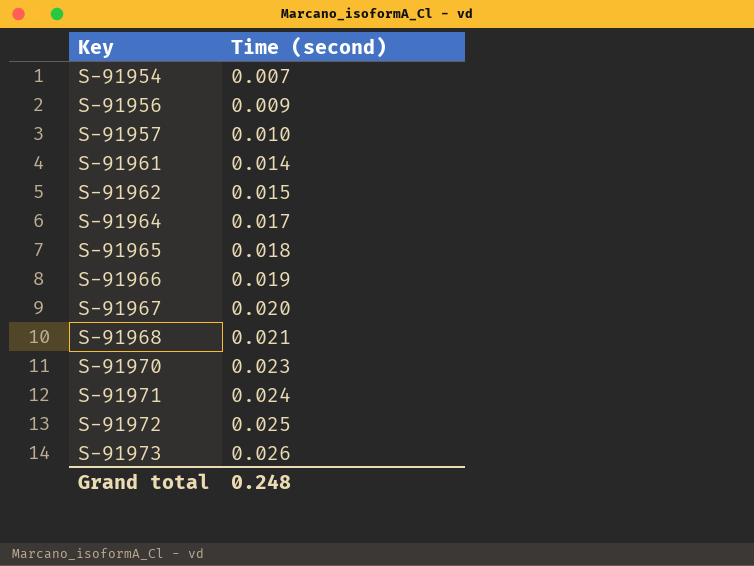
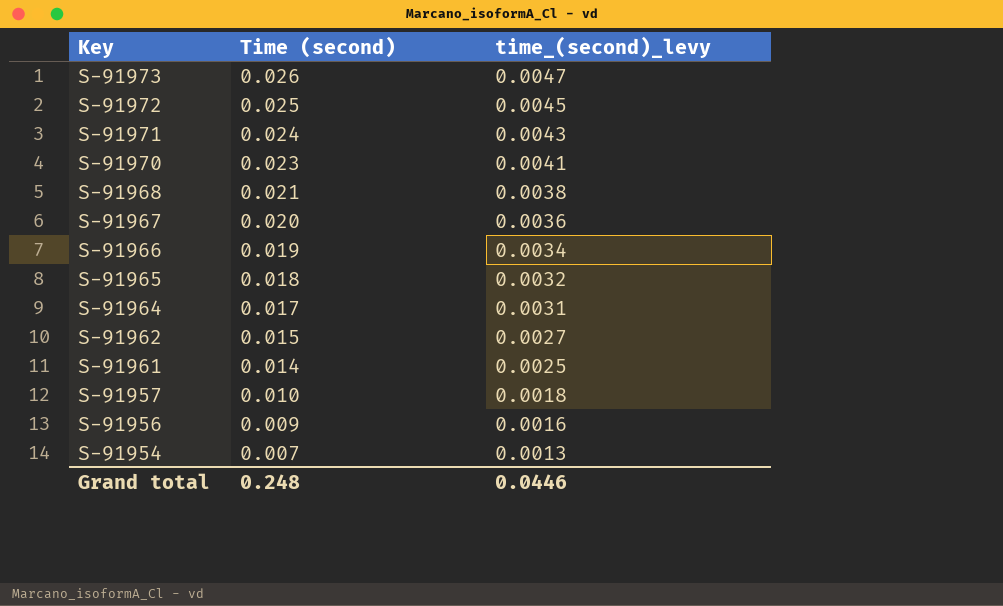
row order: Key ascending -> Key descending
column time_(second)_levy | formula: none -> [Time (second)] * 0.18

